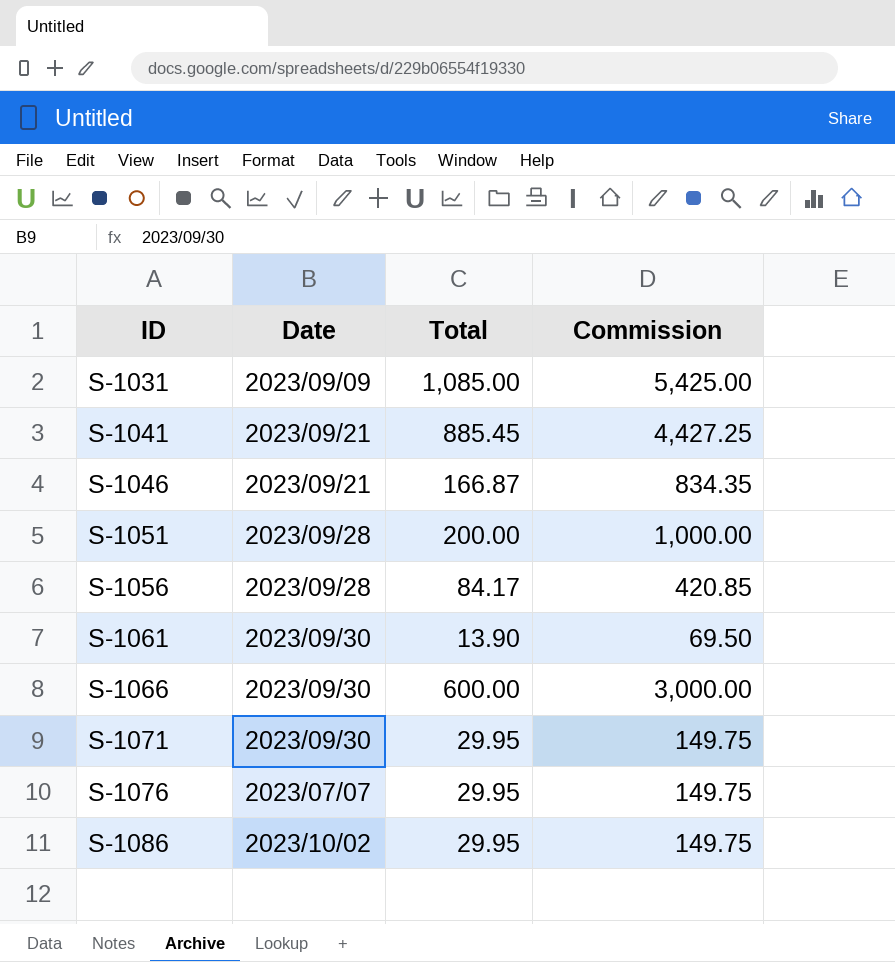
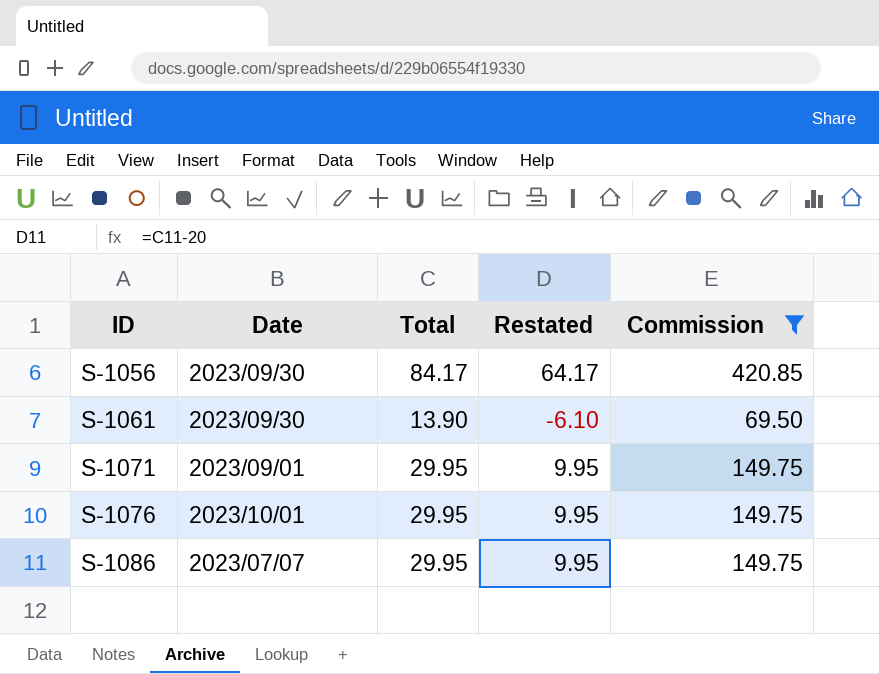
filter: none -> Commission <= 420.85
column Restated | formula: none -> [Total] - 20
S-1056 | Date: 2023/09/28 -> 2023/09/30
S-1071 | Date: 2023/09/30 -> 2023/09/01
S-1076 | Date: 2023/07/07 -> 2023/10/01
S-1086 | Date: 2023/10/02 -> 2023/07/07

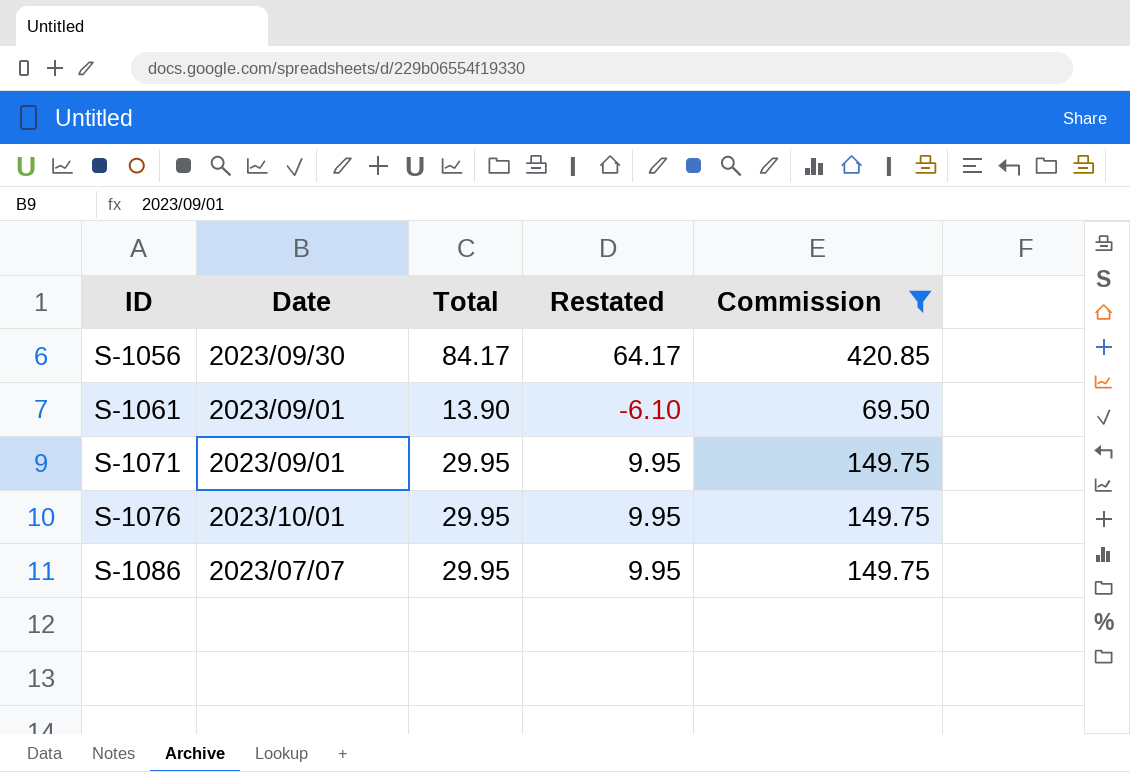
S-1061 | Date: 2023/09/30 -> 2023/09/01

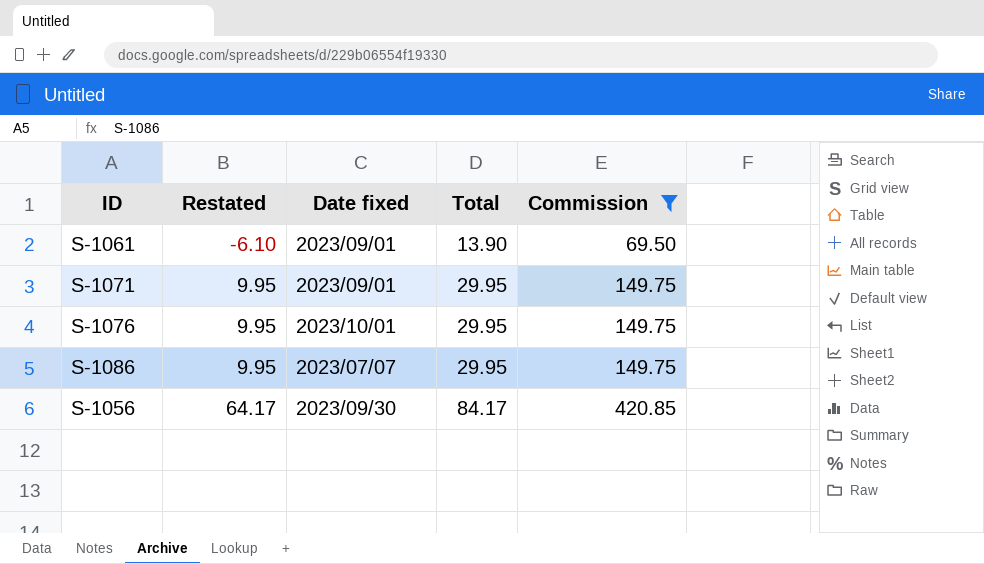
row order: ID ascending -> Restated ascending
column Restated | position: 4 -> 2
column name: Date -> Date fixed

